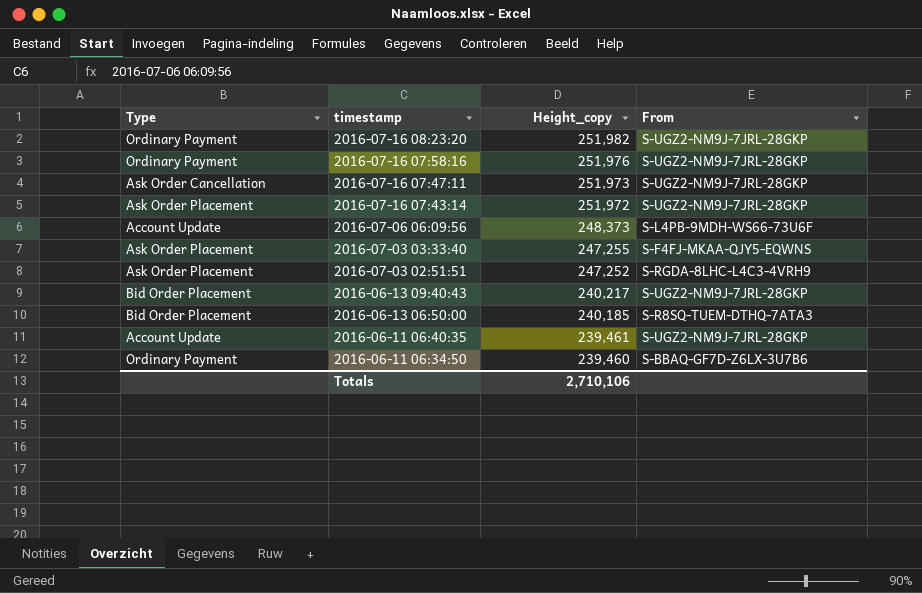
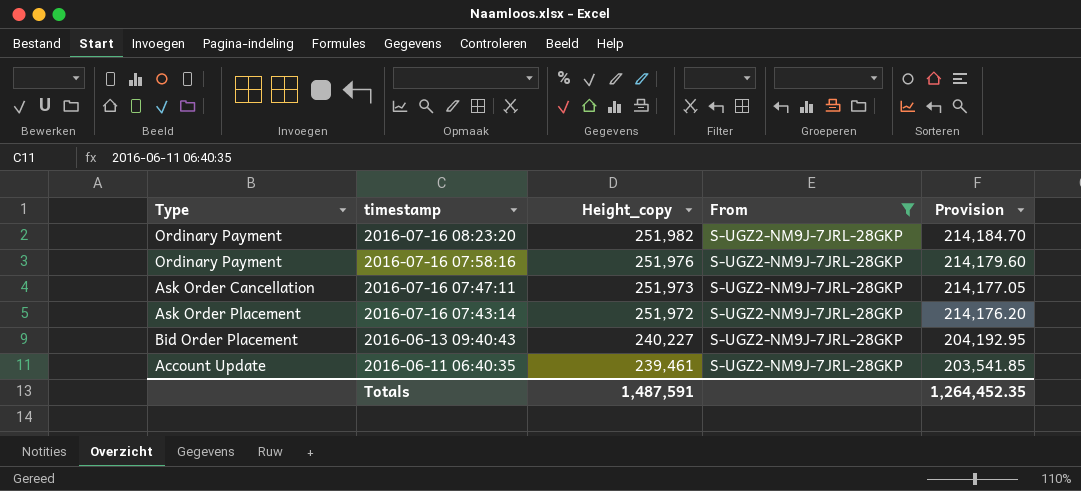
filter: none -> From = S-UGZ2-NM9J-7JRL-28GKP
column Provision | formula: none -> [Height_copy] * 0.85
2016-06-13 09:40:43 | Height_copy: 240,217 -> 240,227
Totals | Height_copy: 2,710,106 -> 1,487,591

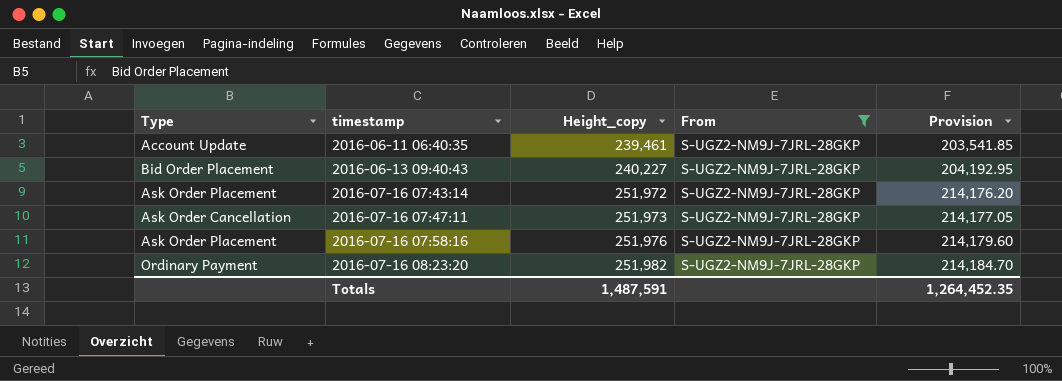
row order: timestamp descending -> timestamp ascending
2016-07-16 07:58:16 | Type: Ordinary Payment -> Ask Order Placement

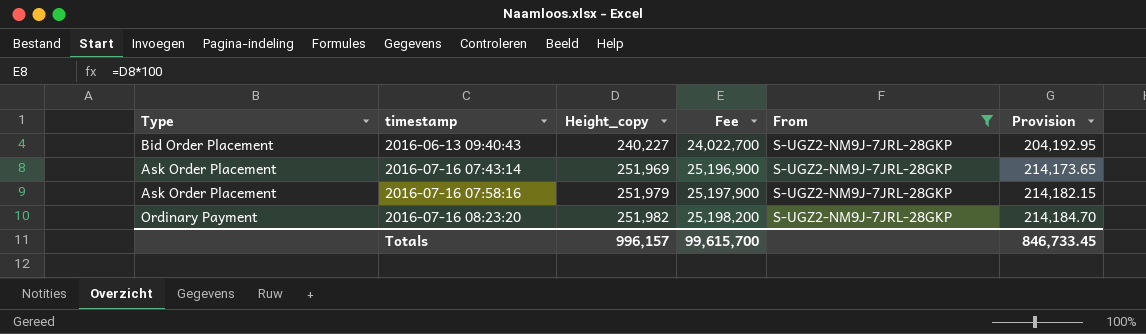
column Fee | formula: none -> [Height_copy] * 100
row 2016-06-11 06:40:35: Account Update | 239,461 | S-UGZ2-NM9J-7JRL-28GKP | 203,541.85 -> none
row 2016-07-16 07:47:11: Ask Order Cancellation | 251,973 | S-UGZ2-NM9J-7JRL-28GKP | 214,177.05 -> none
2016-07-16 07:43:14 | Height_copy: 251,972 -> 251,969
2016-07-16 07:43:14 | Provision: 214,176.20 -> 214,173.65
2016-07-16 07:58:16 | Height_copy: 251,976 -> 251,979
2016-07-16 07:58:16 | Provision: 214,179.60 -> 214,182.15
Totals | Height_copy: 1,487,591 -> 996,157
Totals | Provision: 1,264,452.35 -> 846,733.45

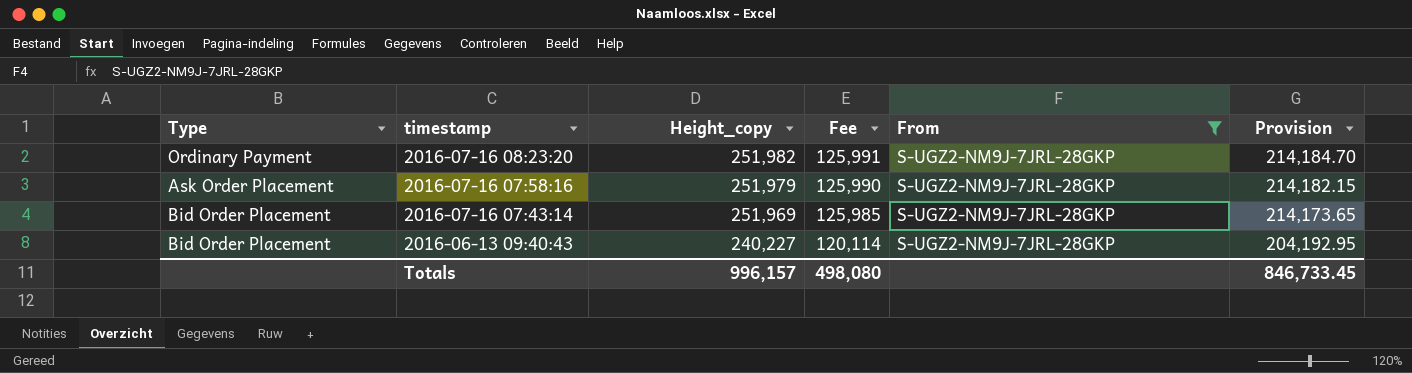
row order: timestamp ascending -> timestamp descending
column Fee | formula: [Height_copy] * 100 -> [Height_copy] * 0.5
2016-07-16 07:43:14 | Type: Ask Order Placement -> Bid Order Placement
Totals | Fee: 99,615,700 -> 498,080

